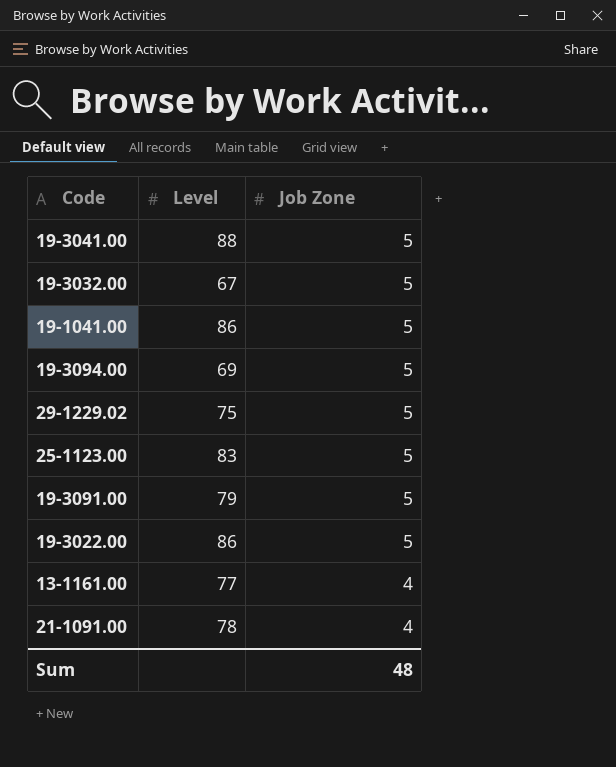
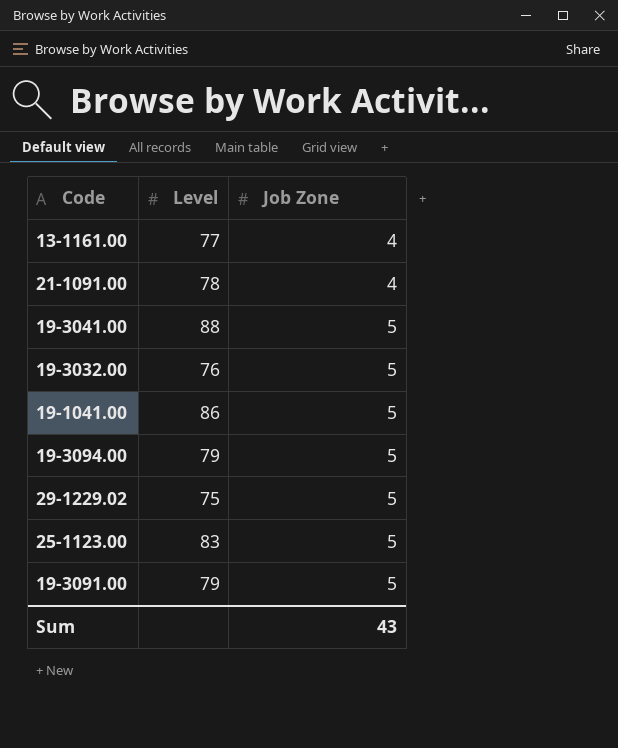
row order: Job Zone descending -> Job Zone ascending
row 19-3022.00: 86 | 5 -> none
19-3032.00 | Level: 67 -> 76
19-3094.00 | Level: 69 -> 79
Sum | Job Zone: 48 -> 43

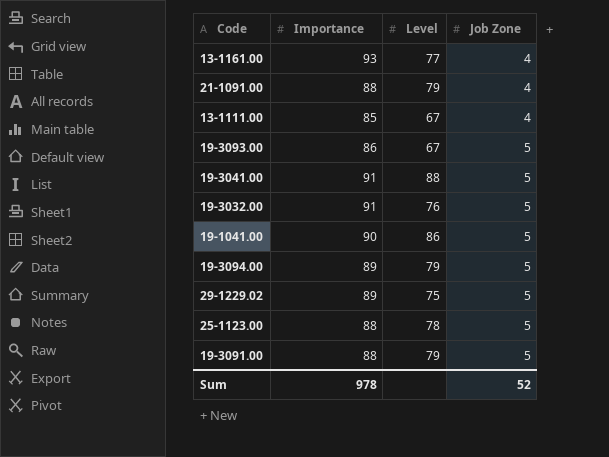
column Importance | position: none -> 2
21-1091.00 | Level: 78 -> 79
row 13-1111.00: none -> 85 | 67 | 4
row 19-3093.00: none -> 86 | 67 | 5
25-1123.00 | Level: 83 -> 78
Sum | Job Zone: 43 -> 52

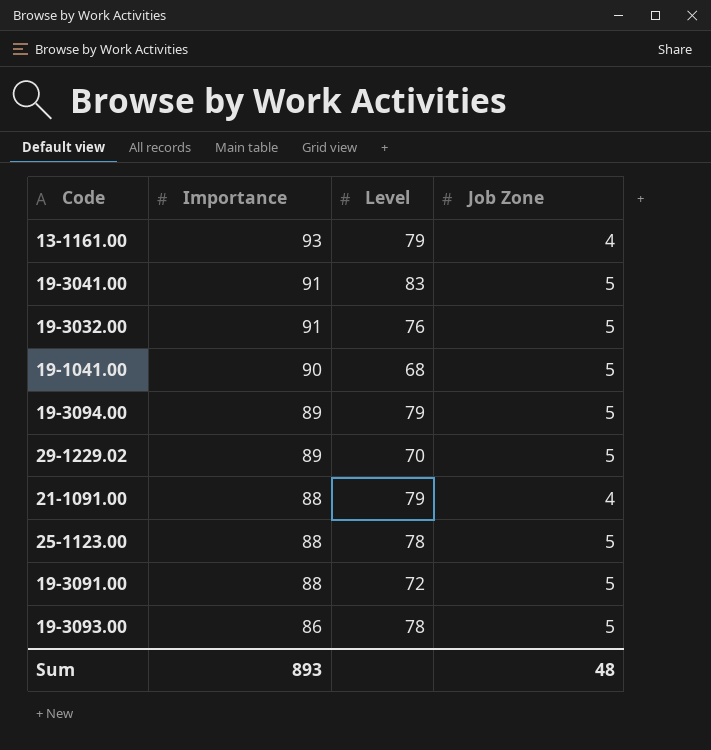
row order: Job Zone ascending -> Importance descending
row 13-1111.00: 85 | 67 | 4 -> none
13-1161.00 | Level: 77 -> 79
19-3041.00 | Level: 88 -> 83
19-1041.00 | Level: 86 -> 68
29-1229.02 | Level: 75 -> 70
19-3091.00 | Level: 79 -> 72
19-3093.00 | Level: 67 -> 78
Sum | Importance: 978 -> 893
Sum | Job Zone: 52 -> 48

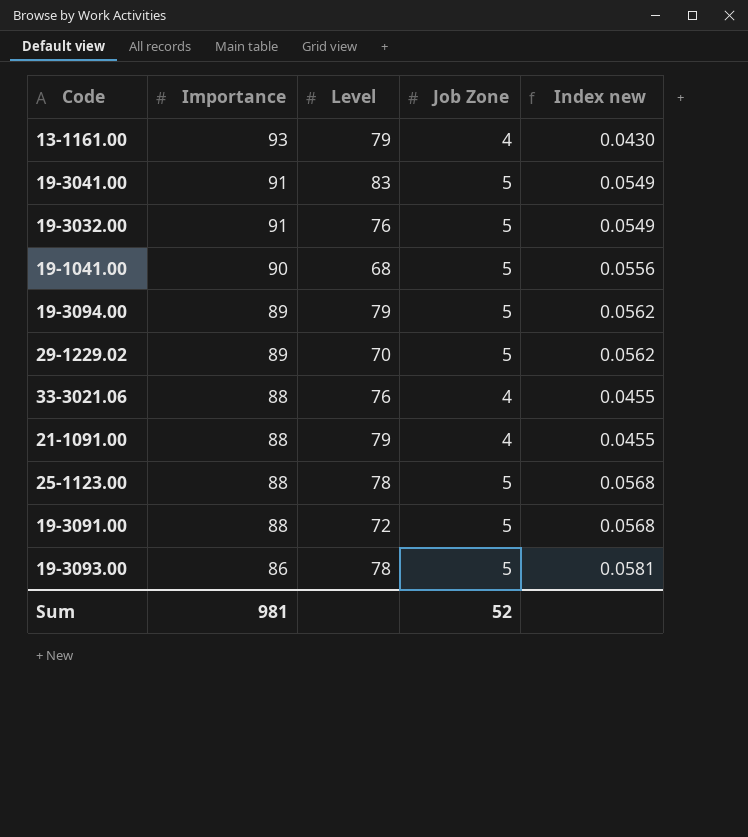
column Index new | formula: none -> [Job Zone] / [Importance]
row 33-3021.06: none -> 88 | 76 | 4 | 0.0455
Sum | Importance: 893 -> 981
Sum | Job Zone: 48 -> 52

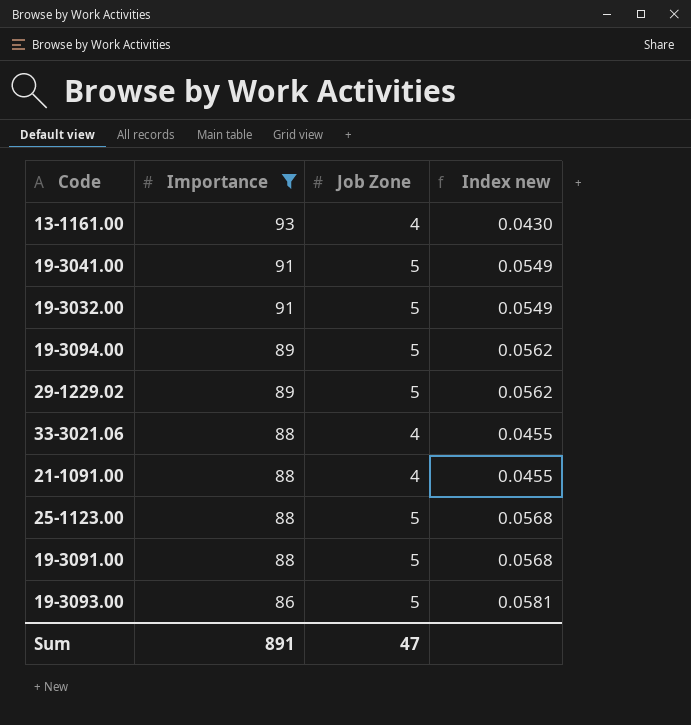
filter: none -> Importance != 90
column Level | position: 3 -> none
Sum | Importance: 981 -> 891
Sum | Job Zone: 52 -> 47

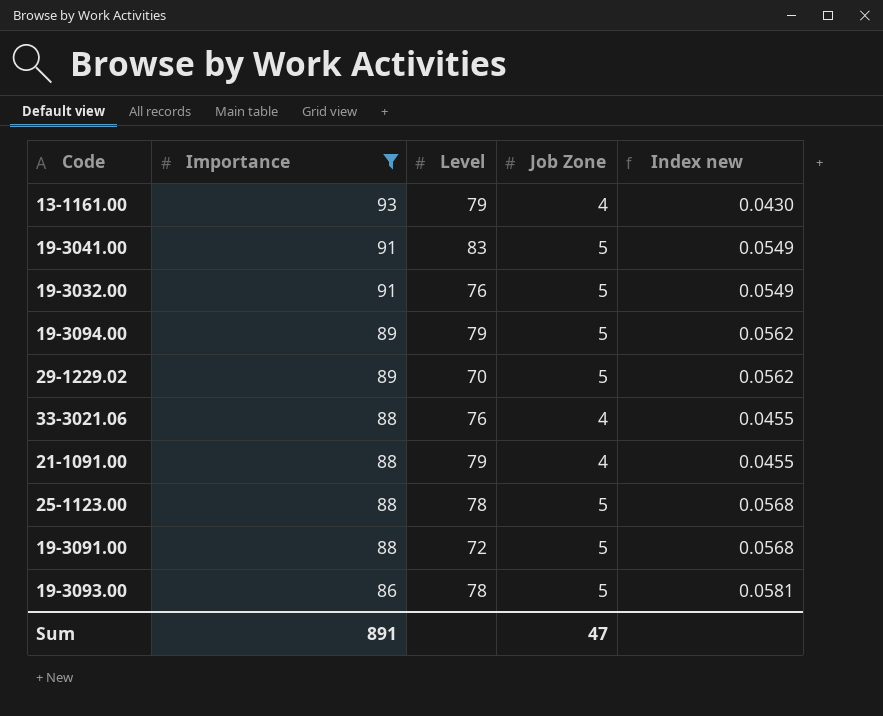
column Level | position: none -> 3

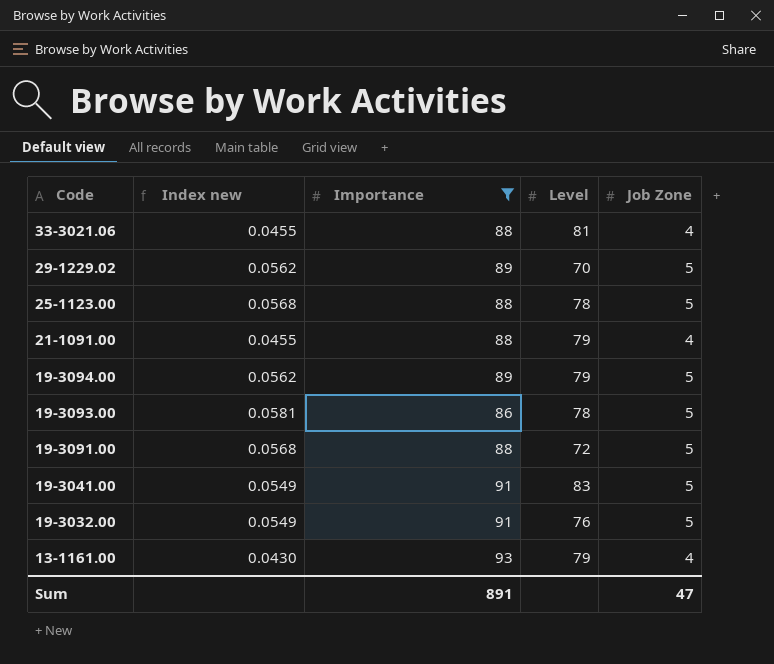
row order: Importance descending -> Code descending
column Index new | position: 5 -> 2
33-3021.06 | Level: 76 -> 81

